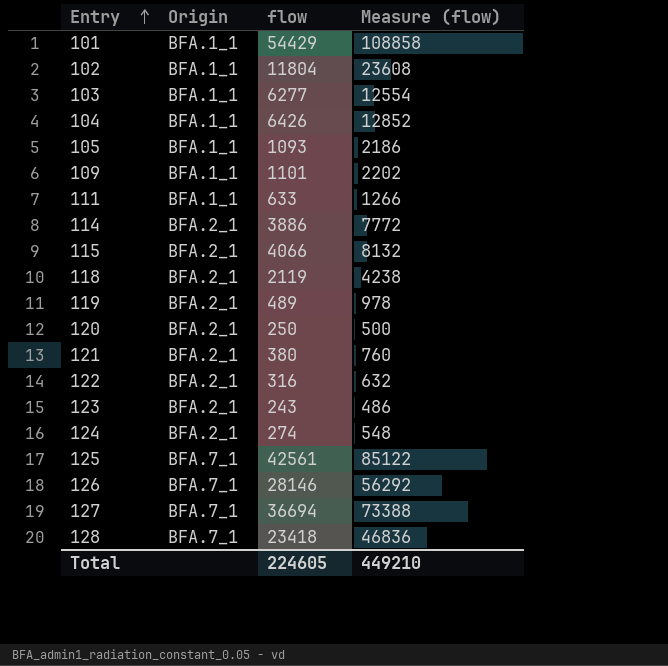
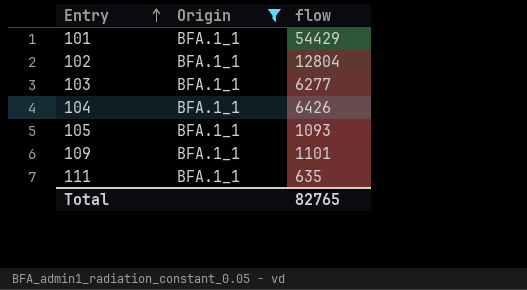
filter: none -> Origin = BFA.1_1
column Measure (flow) | formula: [flow] * 2 -> none
102 | flow: 11804 -> 12804
111 | flow: 633 -> 635
Total | flow: 224605 -> 82765

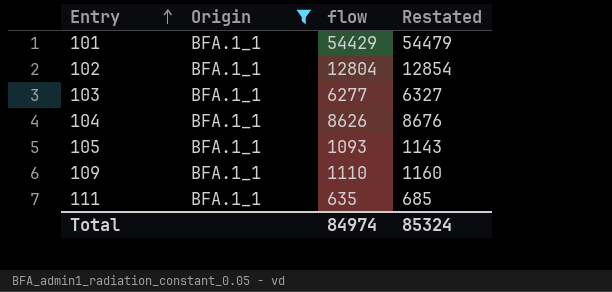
column Restated | formula: none -> [flow] + 50
104 | flow: 6426 -> 8626
109 | flow: 1101 -> 1110
Total | flow: 82765 -> 84974

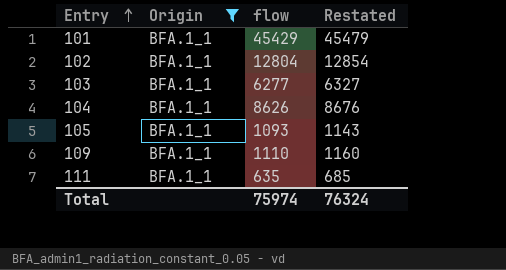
101 | flow: 54429 -> 45429
101 | Restated: 54479 -> 45479
Total | flow: 84974 -> 75974
Total | Restated: 85324 -> 76324

